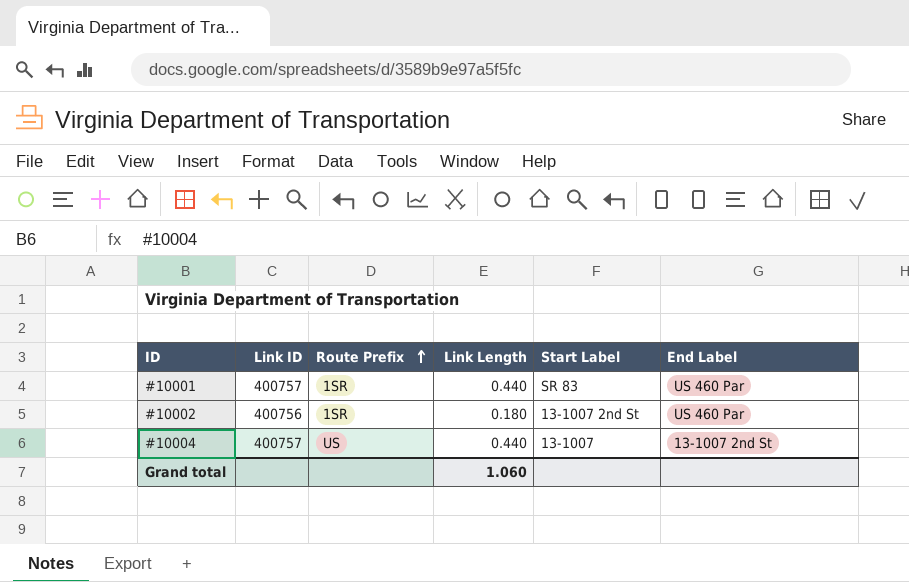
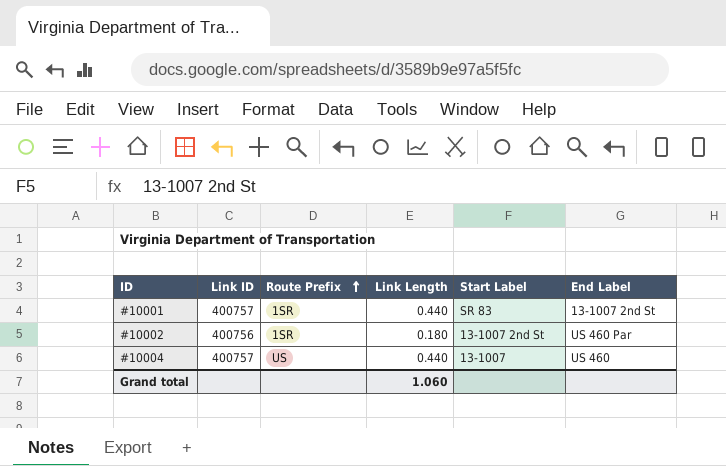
#10001 | End Label: US 460 Par -> 13-1007 2nd St
#10004 | End Label: 13-1007 2nd St -> US 460

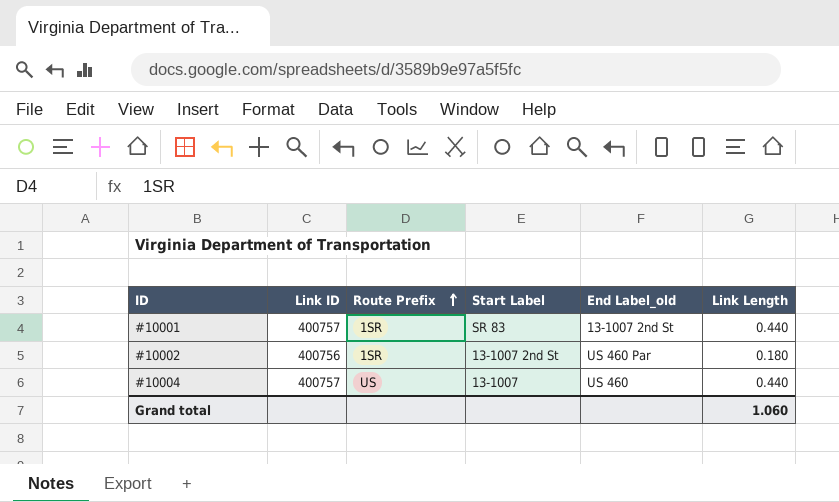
column name: End Label -> End Label_old
column Link Length | position: 4 -> 6

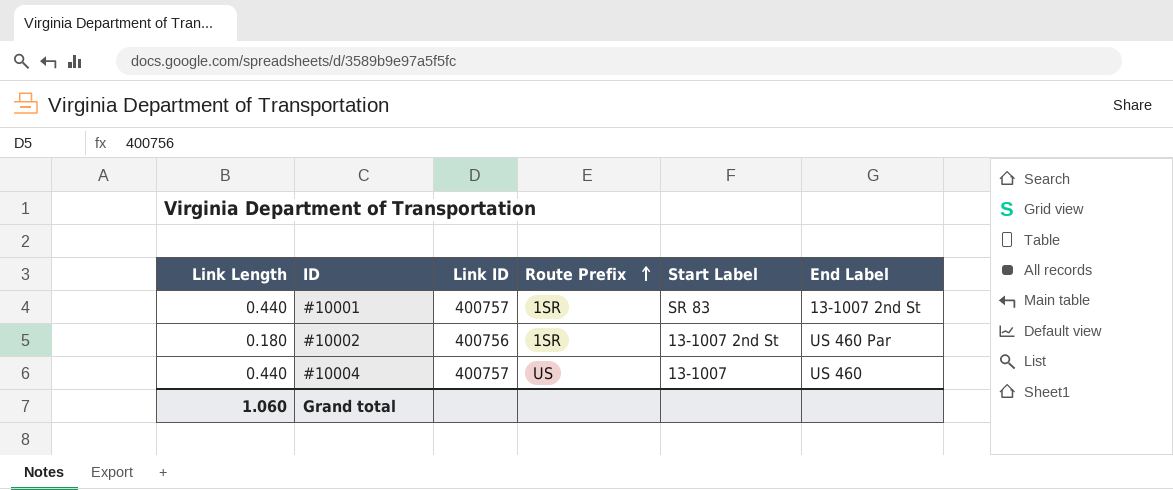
column Link Length | position: 6 -> 1
column name: End Label_old -> End Label

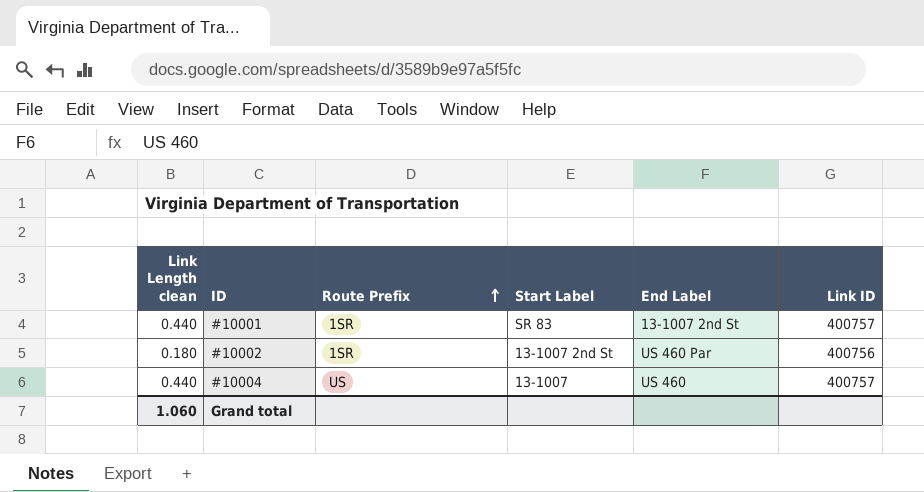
column name: Link Length -> Link Length clean
column Link ID | position: 3 -> 6

